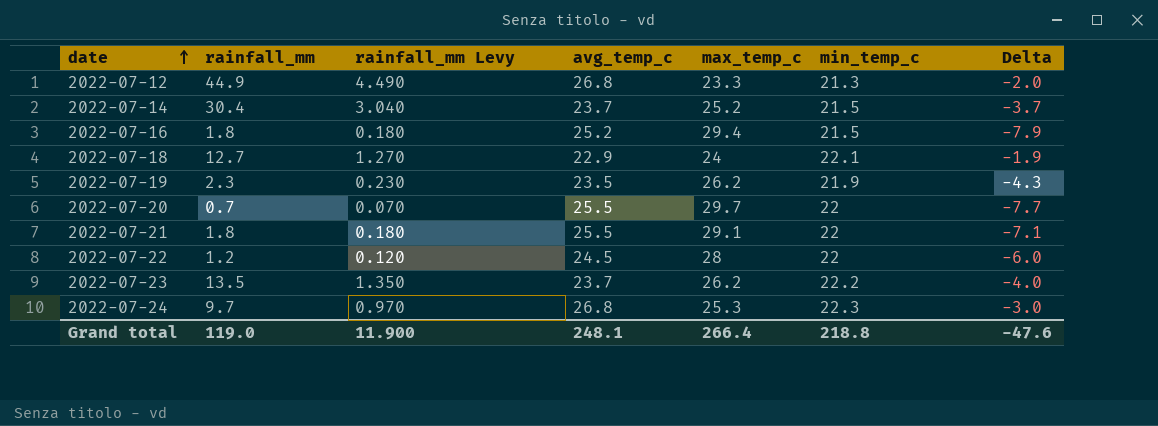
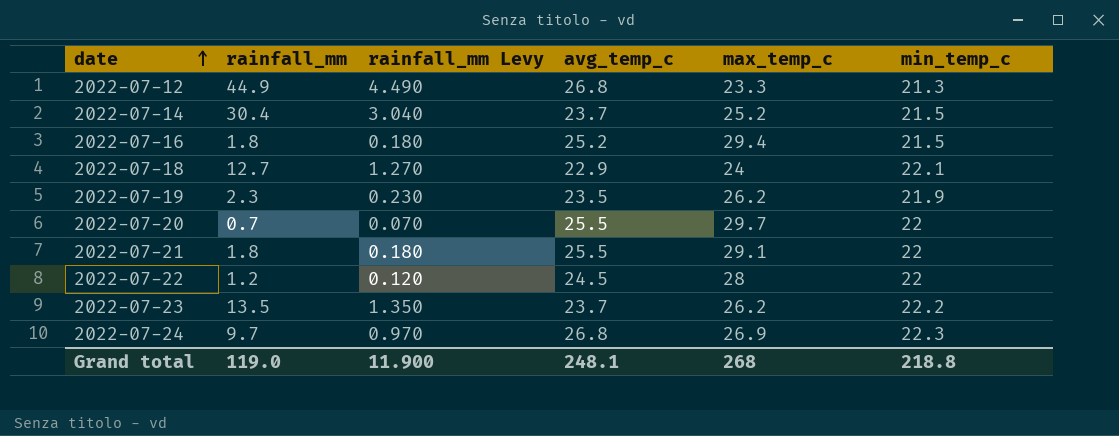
column Delta | formula: [min_temp_c] - [max_temp_c] -> none
2022-07-24 | max_temp_c: 25.3 -> 26.9
Grand total | max_temp_c: 266.4 -> 268

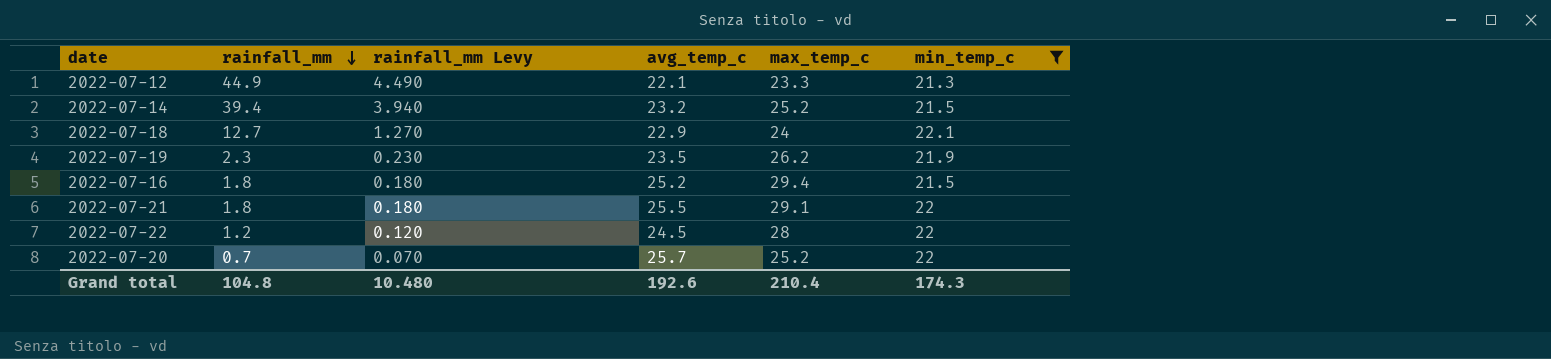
filter: none -> min_temp_c <= 22.1
row order: date ascending -> rainfall_mm descending
2022-07-12 | avg_temp_c: 26.8 -> 22.1
2022-07-14 | rainfall_mm: 30.4 -> 39.4
2022-07-14 | rainfall_mm Levy: 3.040 -> 3.940
2022-07-14 | avg_temp_c: 23.7 -> 23.2
2022-07-20 | avg_temp_c: 25.5 -> 25.7
2022-07-20 | max_temp_c: 29.7 -> 25.2
Grand total | rainfall_mm: 119.0 -> 104.8
Grand total | rainfall_mm Levy: 11.900 -> 10.480
Grand total | avg_temp_c: 248.1 -> 192.6
Grand total | max_temp_c: 268 -> 210.4
Grand total | min_temp_c: 218.8 -> 174.3

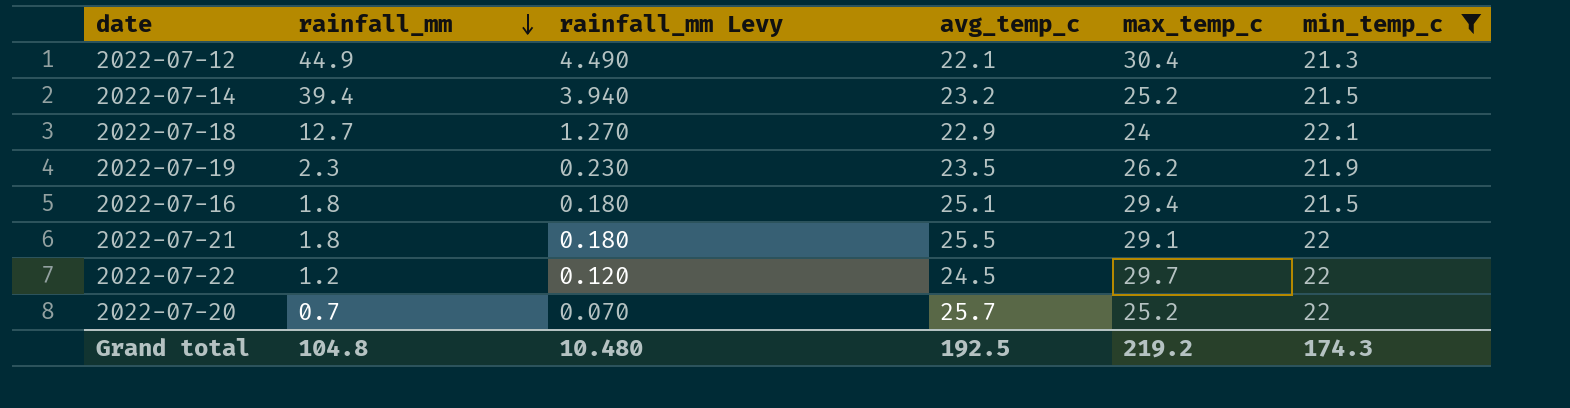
2022-07-12 | max_temp_c: 23.3 -> 30.4
2022-07-16 | avg_temp_c: 25.2 -> 25.1
2022-07-22 | max_temp_c: 28 -> 29.7
Grand total | avg_temp_c: 192.6 -> 192.5
Grand total | max_temp_c: 210.4 -> 219.2

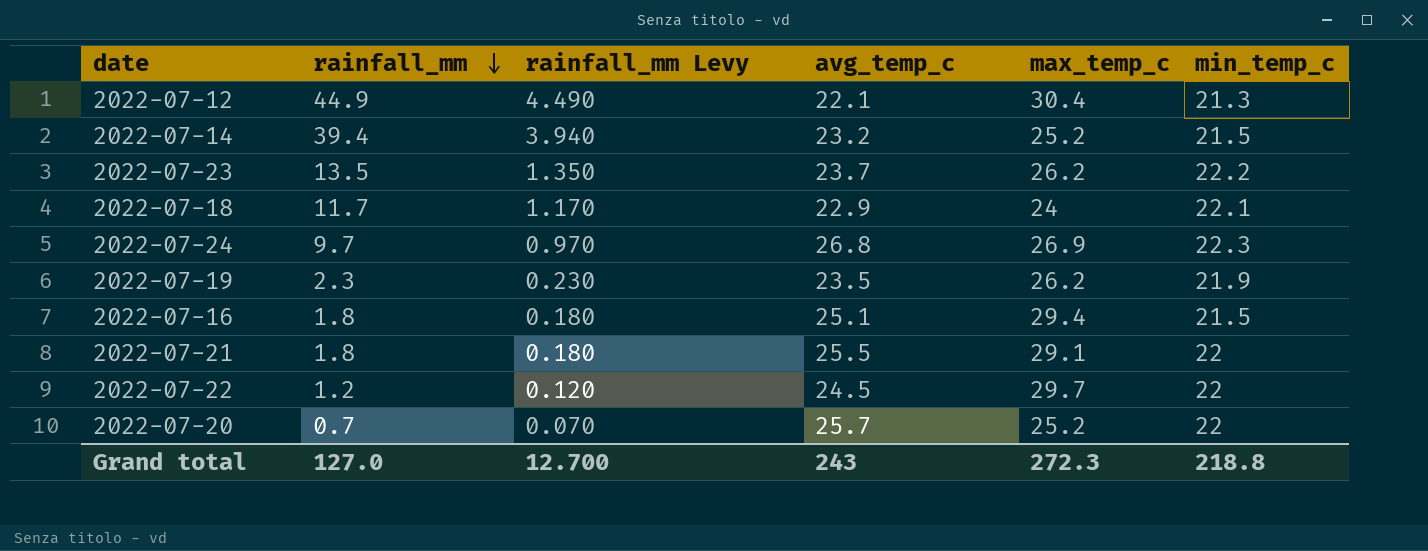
filter: min_temp_c <= 22.1 -> none
2022-07-18 | rainfall_mm: 12.7 -> 11.7
2022-07-18 | rainfall_mm Levy: 1.270 -> 1.170
Grand total | rainfall_mm: 104.8 -> 127.0
Grand total | rainfall_mm Levy: 10.480 -> 12.700
Grand total | avg_temp_c: 192.5 -> 243
Grand total | max_temp_c: 219.2 -> 272.3
Grand total | min_temp_c: 174.3 -> 218.8

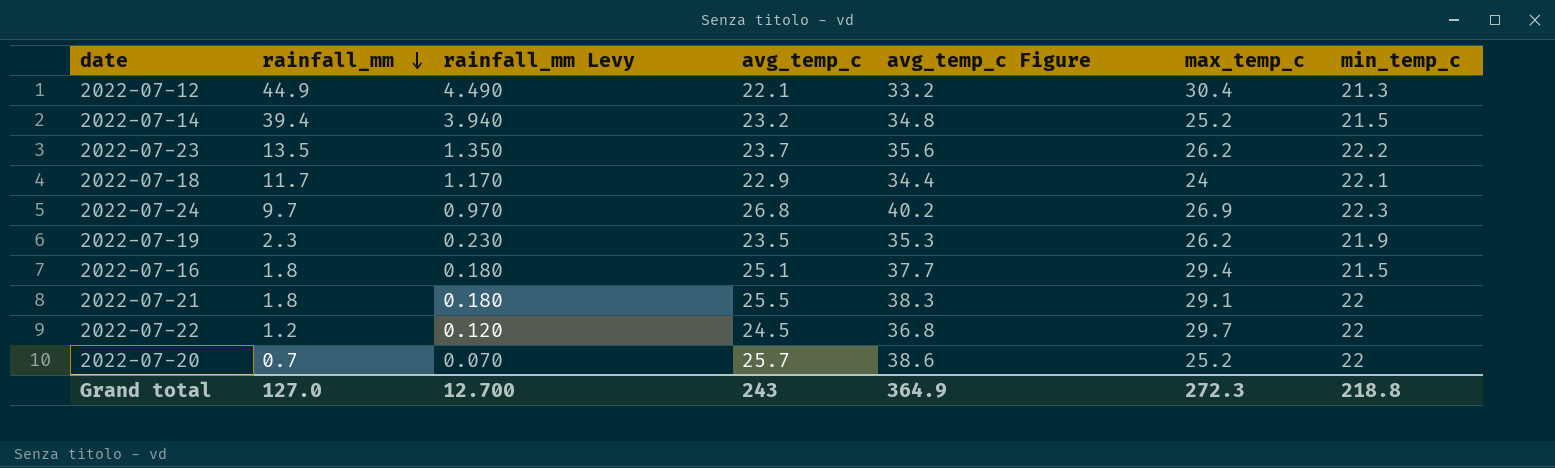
column avg_temp_c Figure | formula: none -> [avg_temp_c] * 1.5

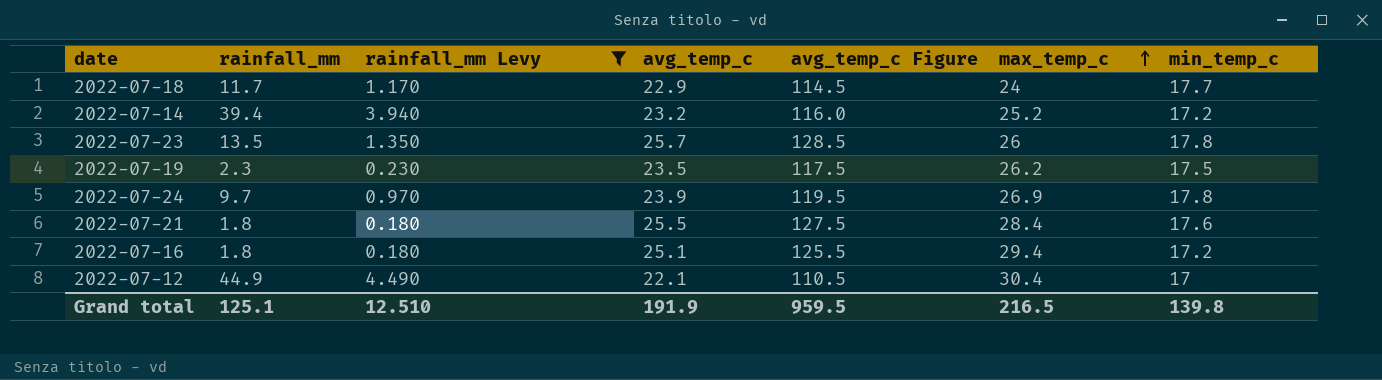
filter: none -> rainfall_mm Levy >= 0.180
row order: rainfall_mm descending -> max_temp_c ascending
column avg_temp_c Figure | formula: [avg_temp_c] * 1.5 -> [avg_temp_c] * 5
2022-07-18 | min_temp_c: 22.1 -> 17.7
2022-07-14 | min_temp_c: 21.5 -> 17.2
2022-07-23 | avg_temp_c: 23.7 -> 25.7
2022-07-23 | max_temp_c: 26.2 -> 26
2022-07-23 | min_temp_c: 22.2 -> 17.8
2022-07-19 | min_temp_c: 21.9 -> 17.5
2022-07-24 | avg_temp_c: 26.8 -> 23.9
2022-07-24 | min_temp_c: 22.3 -> 17.8
2022-07-21 | max_temp_c: 29.1 -> 28.4
2022-07-21 | min_temp_c: 22 -> 17.6
2022-07-16 | min_temp_c: 21.5 -> 17.2
2022-07-12 | min_temp_c: 21.3 -> 17
Grand total | rainfall_mm: 127.0 -> 125.1
Grand total | rainfall_mm Levy: 12.700 -> 12.510
Grand total | avg_temp_c: 243 -> 191.9
Grand total | avg_temp_c Figure: 364.9 -> 959.5
Grand total | max_temp_c: 272.3 -> 216.5
Grand total | min_temp_c: 218.8 -> 139.8

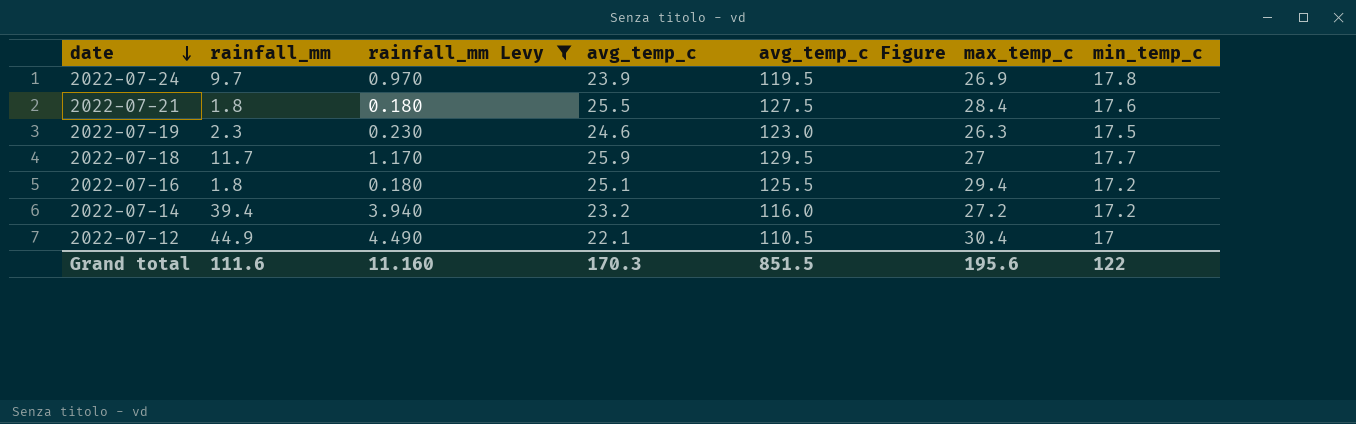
row order: max_temp_c ascending -> date descending
row 2022-07-23: 13.5 | 1.350 | 25.7 | 128.5 | 26 | 17.8 -> none
2022-07-19 | avg_temp_c: 23.5 -> 24.6
2022-07-19 | avg_temp_c Figure: 117.5 -> 123.0
2022-07-19 | max_temp_c: 26.2 -> 26.3
2022-07-18 | avg_temp_c: 22.9 -> 25.9
2022-07-18 | avg_temp_c Figure: 114.5 -> 129.5
2022-07-18 | max_temp_c: 24 -> 27
2022-07-14 | max_temp_c: 25.2 -> 27.2
Grand total | rainfall_mm: 125.1 -> 111.6
Grand total | rainfall_mm Levy: 12.510 -> 11.160
Grand total | avg_temp_c: 191.9 -> 170.3
Grand total | avg_temp_c Figure: 959.5 -> 851.5
Grand total | max_temp_c: 216.5 -> 195.6
Grand total | min_temp_c: 139.8 -> 122

